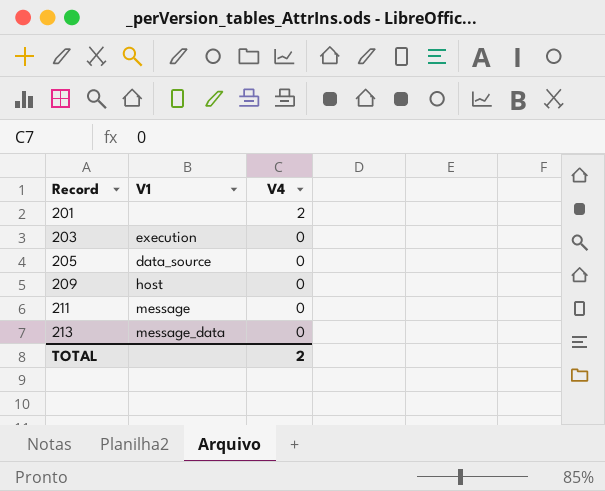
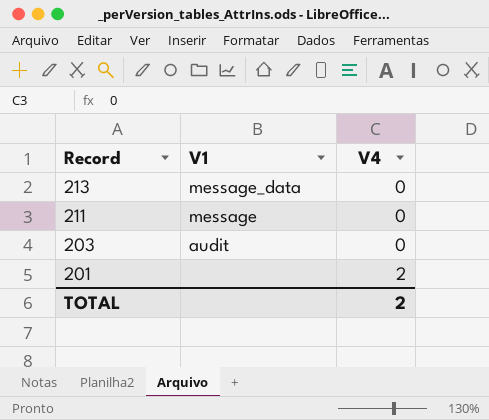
row order: Record ascending -> Record descending
row 205: data_source | 0 -> none
row 209: host | 0 -> none
203 | V1: execution -> audit

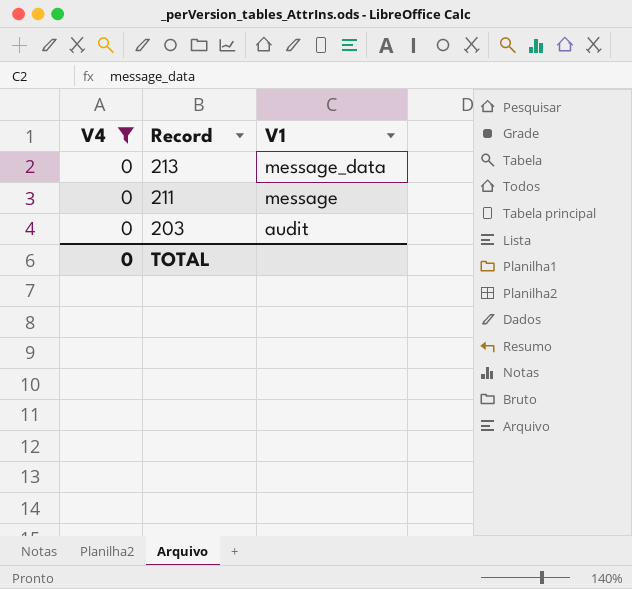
filter: none -> V4 = 0
column V4 | position: 3 -> 1
TOTAL | V4: 2 -> 0

